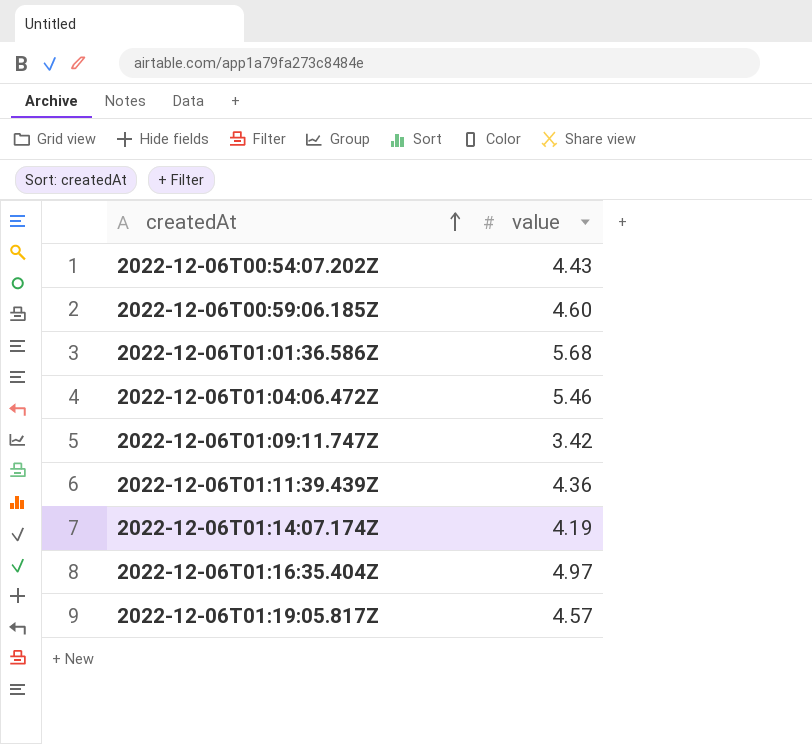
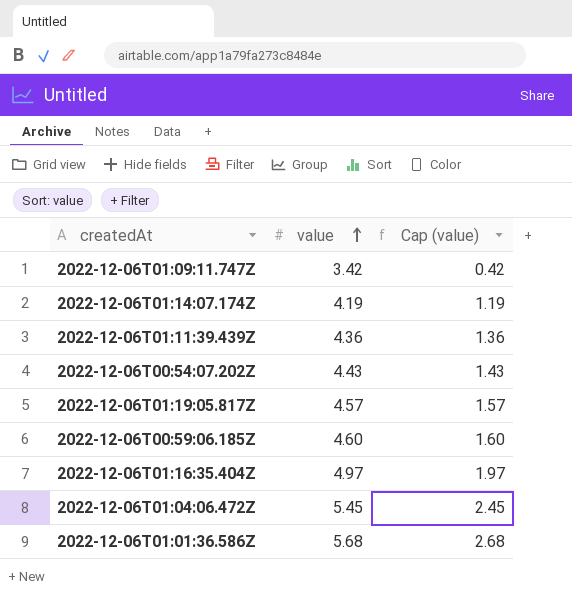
row order: createdAt ascending -> value ascending
column Cap (value) | formula: none -> [value] - 3
2022-12-06T01:04:06.472Z | value: 5.46 -> 5.45

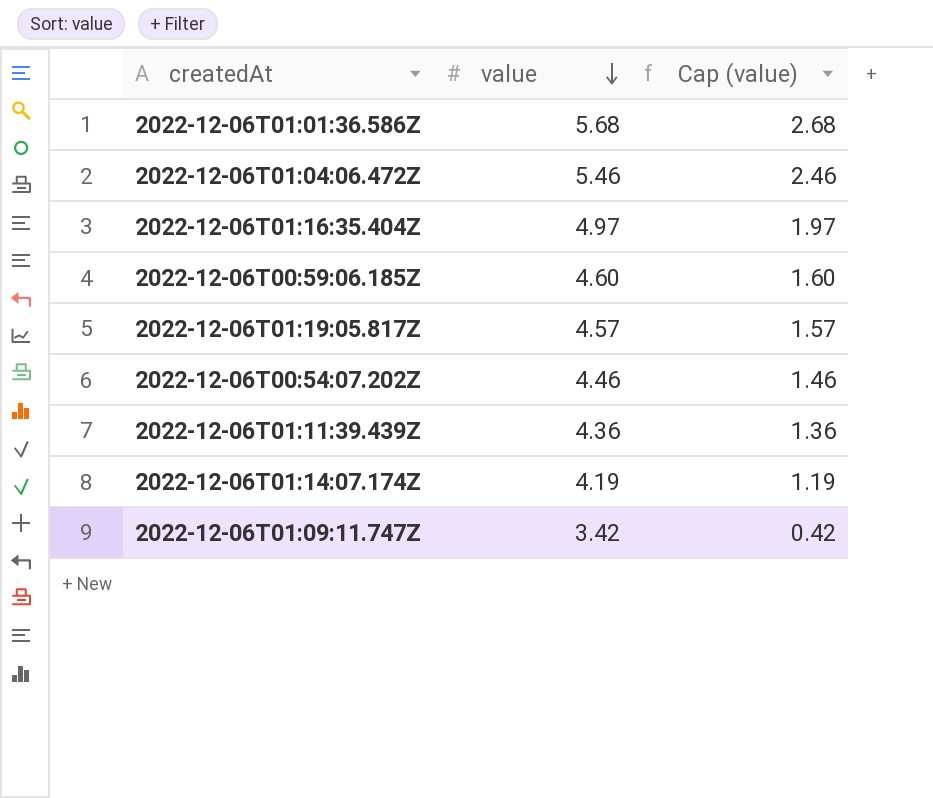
row order: value ascending -> value descending
2022-12-06T01:04:06.472Z | value: 5.45 -> 5.46
2022-12-06T01:04:06.472Z | Cap (value): 2.45 -> 2.46
2022-12-06T00:54:07.202Z | value: 4.43 -> 4.46
2022-12-06T00:54:07.202Z | Cap (value): 1.43 -> 1.46

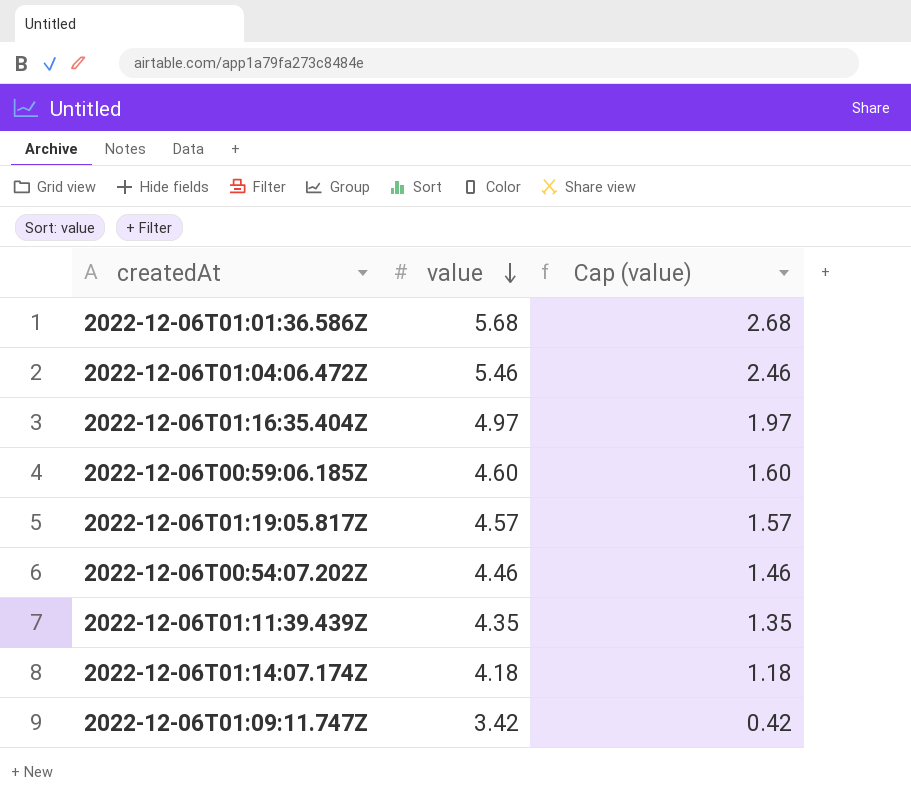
2022-12-06T01:11:39.439Z | value: 4.36 -> 4.35
2022-12-06T01:11:39.439Z | Cap (value): 1.36 -> 1.35
2022-12-06T01:14:07.174Z | value: 4.19 -> 4.18
2022-12-06T01:14:07.174Z | Cap (value): 1.19 -> 1.18

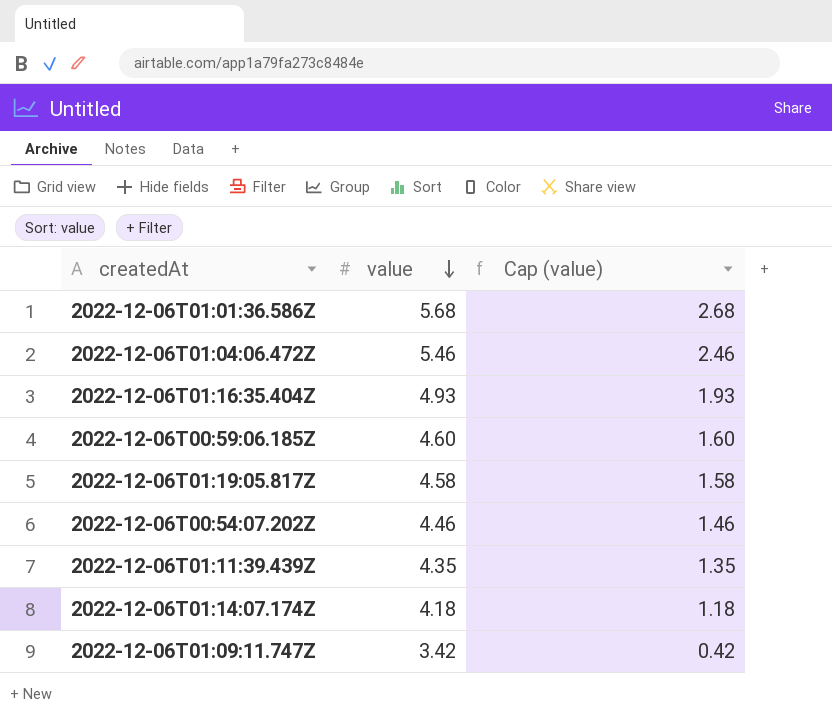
2022-12-06T01:16:35.404Z | value: 4.97 -> 4.93
2022-12-06T01:16:35.404Z | Cap (value): 1.97 -> 1.93
2022-12-06T01:19:05.817Z | value: 4.57 -> 4.58
2022-12-06T01:19:05.817Z | Cap (value): 1.57 -> 1.58

